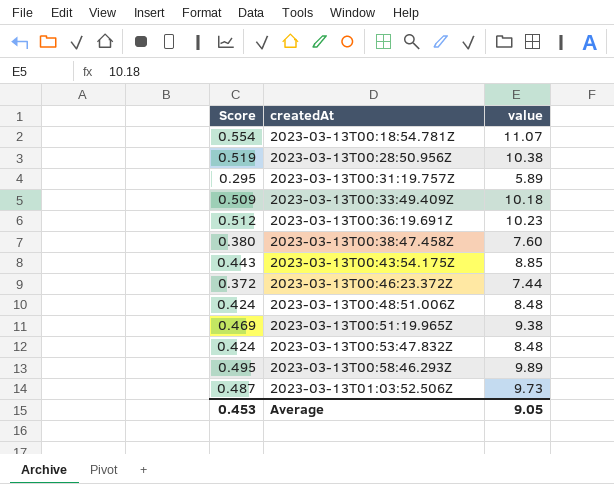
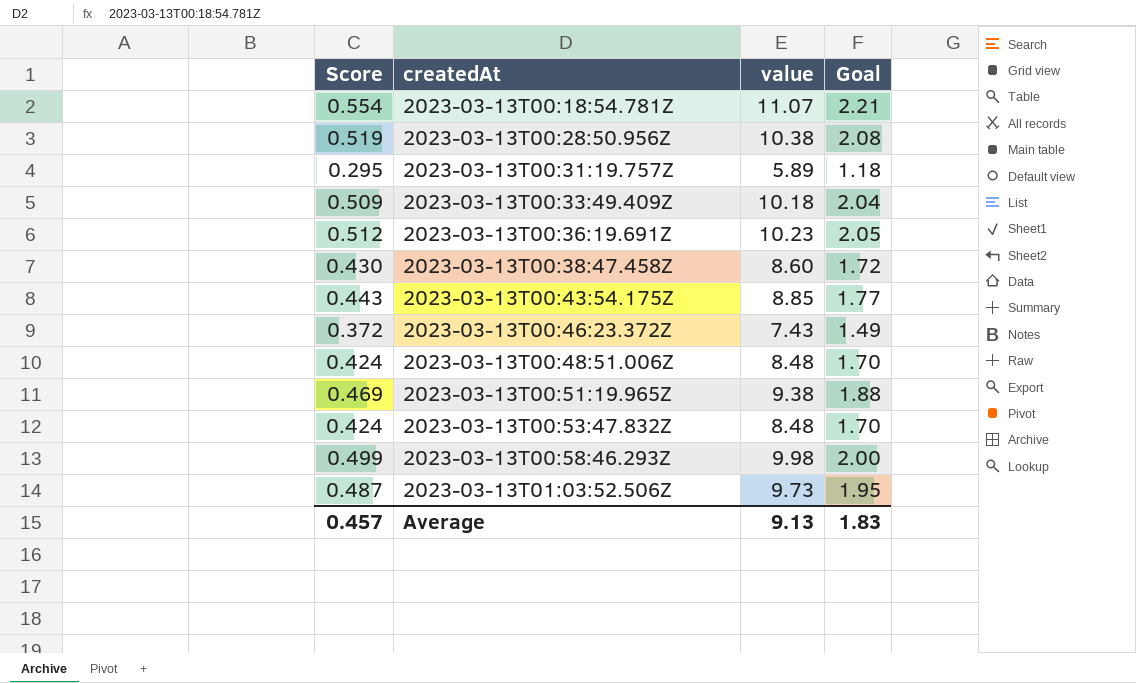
column Goal | formula: none -> [value] * 0.2
2023-03-13T00:38:47.458Z | Score: 0.380 -> 0.430
2023-03-13T00:38:47.458Z | value: 7.60 -> 8.60
2023-03-13T00:46:23.372Z | value: 7.44 -> 7.43
2023-03-13T00:58:46.293Z | Score: 0.495 -> 0.499
2023-03-13T00:58:46.293Z | value: 9.89 -> 9.98
Average | Score: 0.453 -> 0.457
Average | value: 9.05 -> 9.13

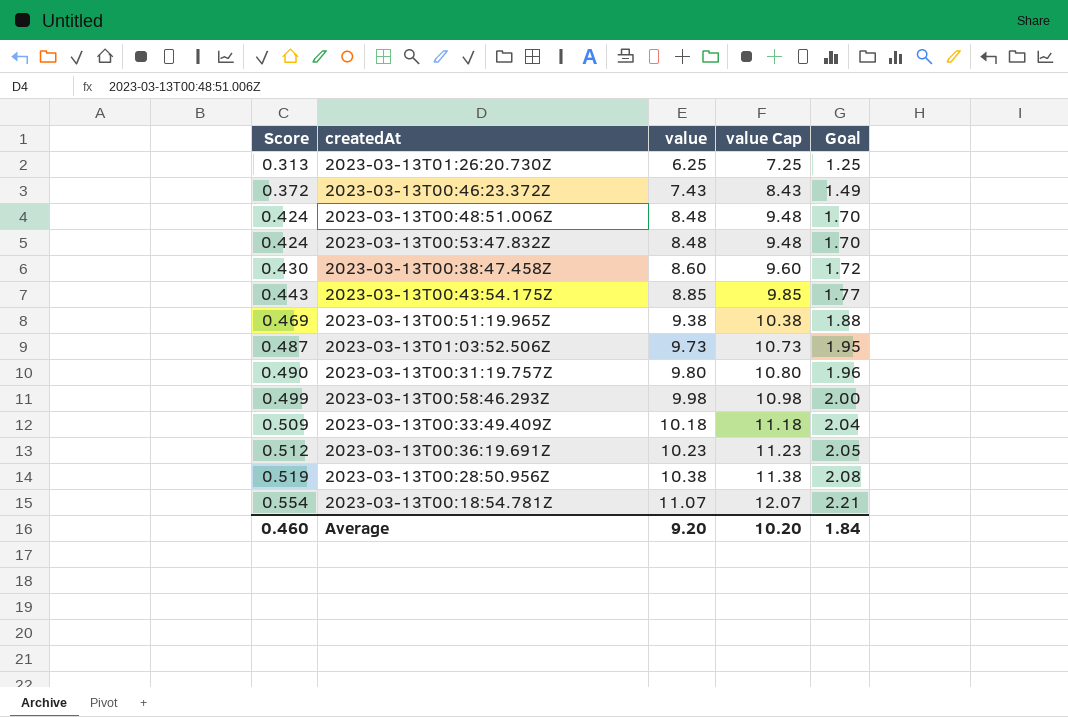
row order: createdAt ascending -> Score ascending
column value Cap | formula: none -> [value] + 1
row 2023-03-13T01:26:20.730Z: none -> 0.313 | 6.25 | 7.25 | 1.25
2023-03-13T00:31:19.757Z | Score: 0.295 -> 0.490
2023-03-13T00:31:19.757Z | value: 5.89 -> 9.80
2023-03-13T00:31:19.757Z | Goal: 1.18 -> 1.96
Average | Score: 0.457 -> 0.460
Average | value: 9.13 -> 9.20
Average | Goal: 1.83 -> 1.84

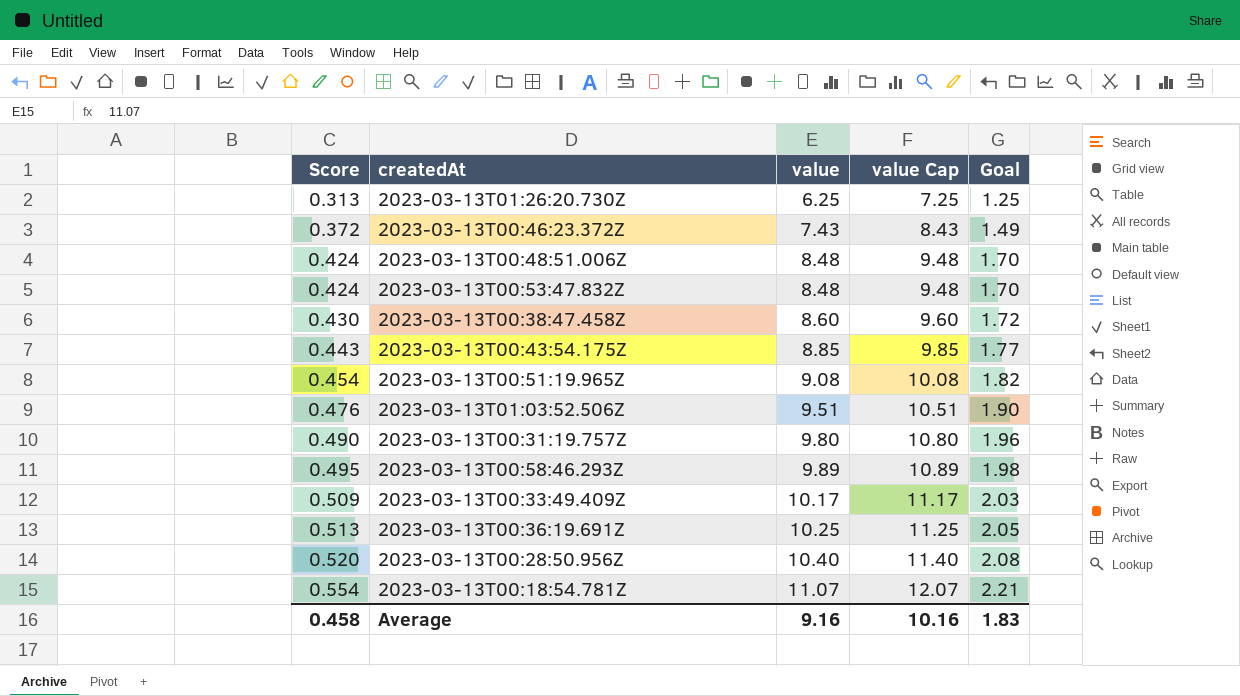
2023-03-13T00:51:19.965Z | Score: 0.469 -> 0.454
2023-03-13T00:51:19.965Z | value: 9.38 -> 9.08
2023-03-13T00:51:19.965Z | value Cap: 10.38 -> 10.08
2023-03-13T00:51:19.965Z | Goal: 1.88 -> 1.82
2023-03-13T01:03:52.506Z | Score: 0.487 -> 0.476
2023-03-13T01:03:52.506Z | value: 9.73 -> 9.51
2023-03-13T01:03:52.506Z | value Cap: 10.73 -> 10.51
2023-03-13T01:03:52.506Z | Goal: 1.95 -> 1.90
2023-03-13T00:58:46.293Z | Score: 0.499 -> 0.495
2023-03-13T00:58:46.293Z | value: 9.98 -> 9.89
2023-03-13T00:58:46.293Z | value Cap: 10.98 -> 10.89
2023-03-13T00:58:46.293Z | Goal: 2.00 -> 1.98
2023-03-13T00:33:49.409Z | value: 10.18 -> 10.17
2023-03-13T00:33:49.409Z | value Cap: 11.18 -> 11.17
2023-03-13T00:33:49.409Z | Goal: 2.04 -> 2.03
2023-03-13T00:36:19.691Z | Score: 0.512 -> 0.513
2023-03-13T00:36:19.691Z | value: 10.23 -> 10.25
2023-03-13T00:36:19.691Z | value Cap: 11.23 -> 11.25
2023-03-13T00:28:50.956Z | Score: 0.519 -> 0.520
2023-03-13T00:28:50.956Z | value: 10.38 -> 10.40
2023-03-13T00:28:50.956Z | value Cap: 11.38 -> 11.40
Average | Score: 0.460 -> 0.458
Average | value: 9.20 -> 9.16
Average | value Cap: 10.20 -> 10.16
Average | Goal: 1.84 -> 1.83

